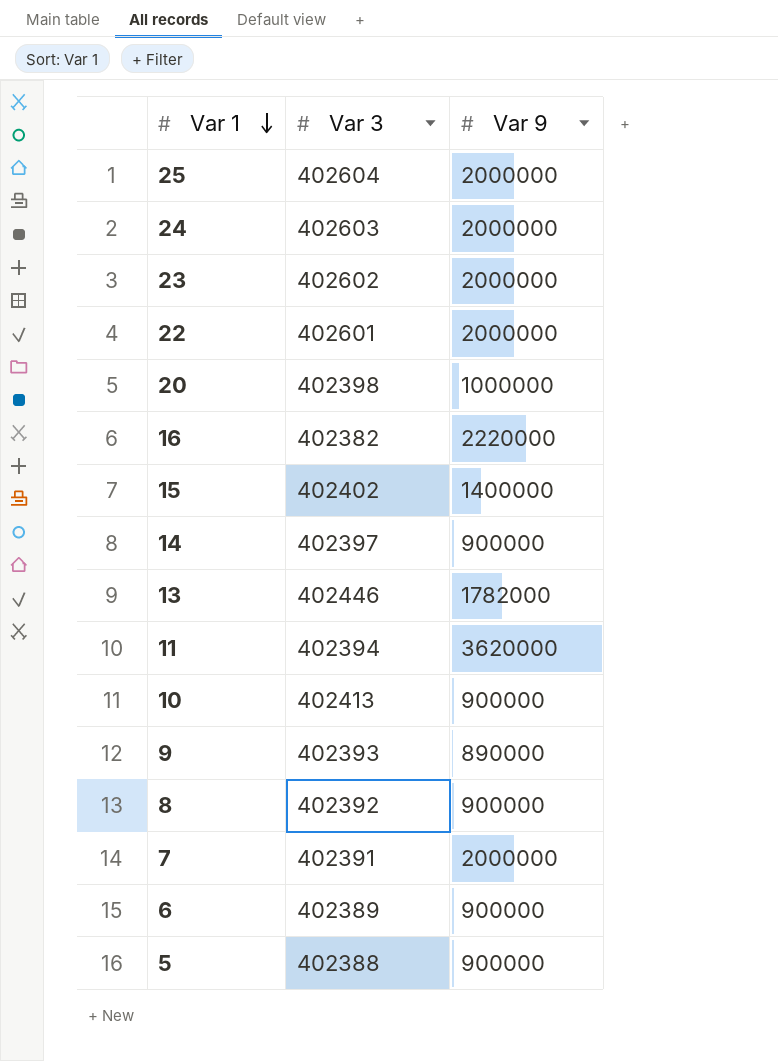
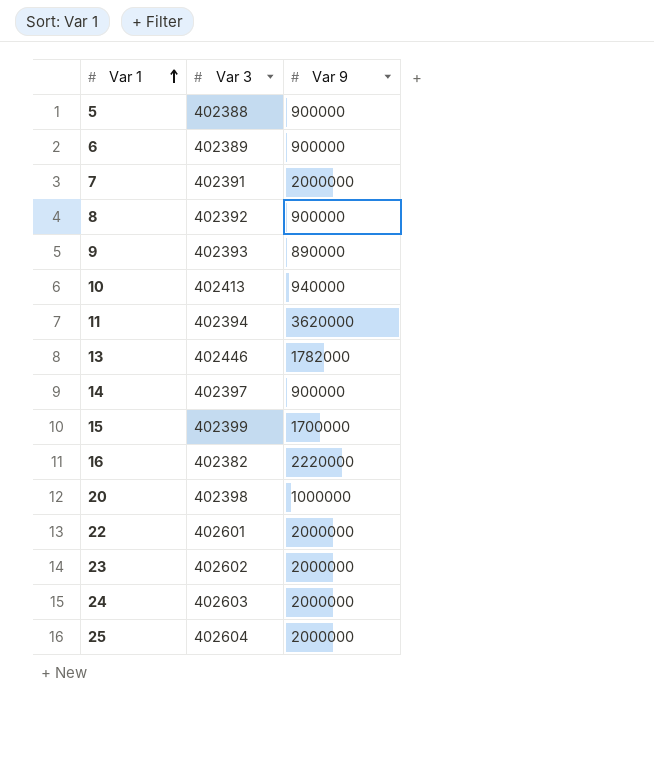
row order: Var 1 descending -> Var 1 ascending
10 | Var 9: 900000 -> 940000
15 | Var 3: 402402 -> 402399
15 | Var 9: 1400000 -> 1700000

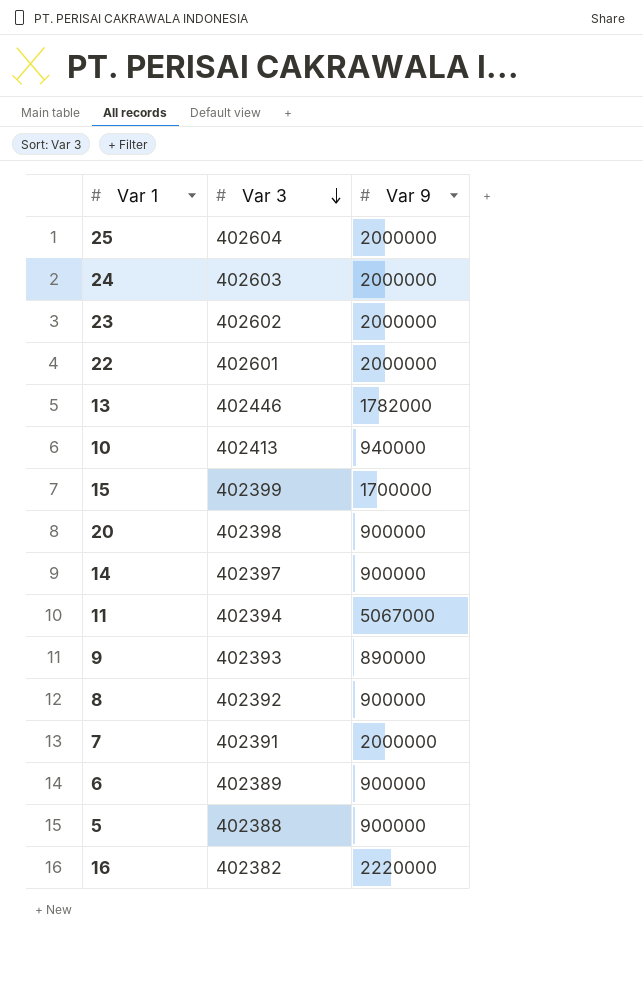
row order: Var 1 ascending -> Var 3 descending
20 | Var 9: 1000000 -> 900000
11 | Var 9: 3620000 -> 5067000

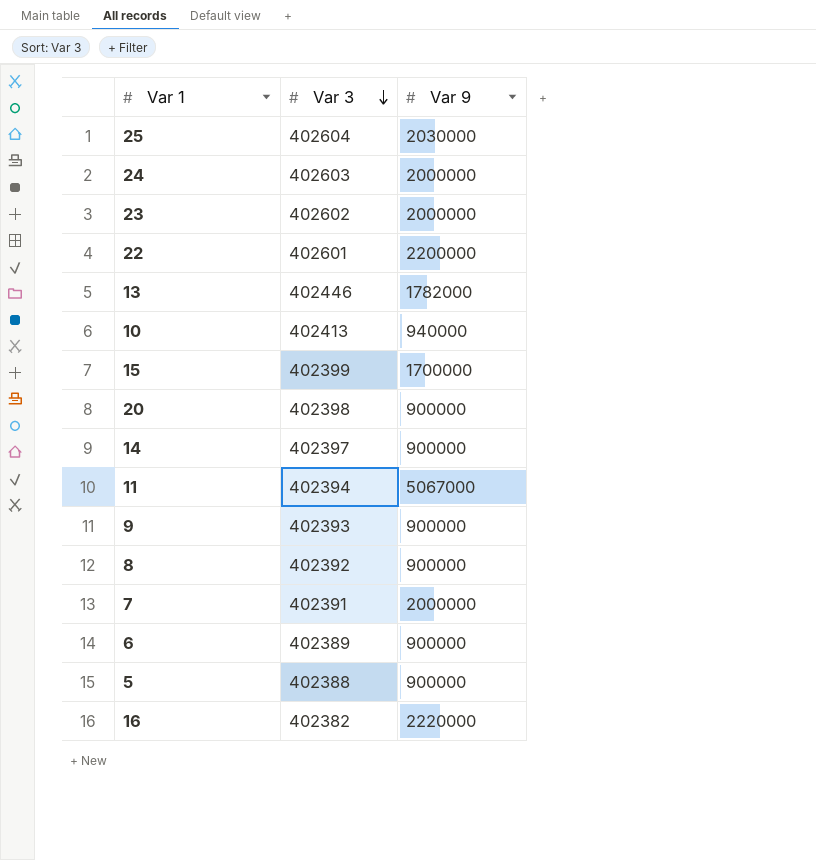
25 | Var 9: 2000000 -> 2030000
22 | Var 9: 2000000 -> 2200000
9 | Var 9: 890000 -> 900000

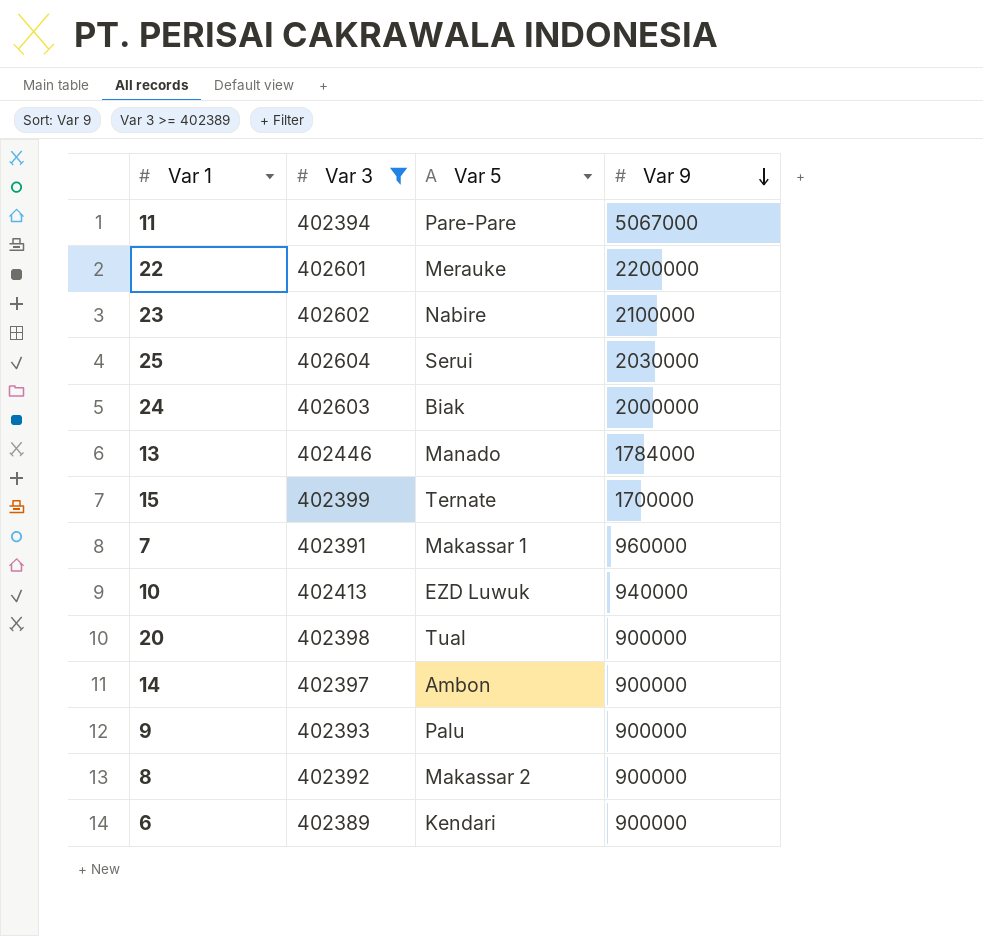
filter: none -> Var 3 >= 402389
row order: Var 3 descending -> Var 9 descending
column Var 5 | position: none -> 3
23 | Var 9: 2000000 -> 2100000
13 | Var 9: 1782000 -> 1784000
7 | Var 9: 2000000 -> 960000

